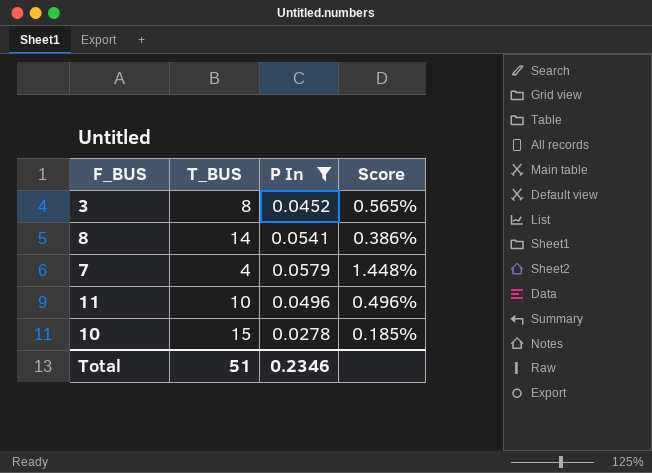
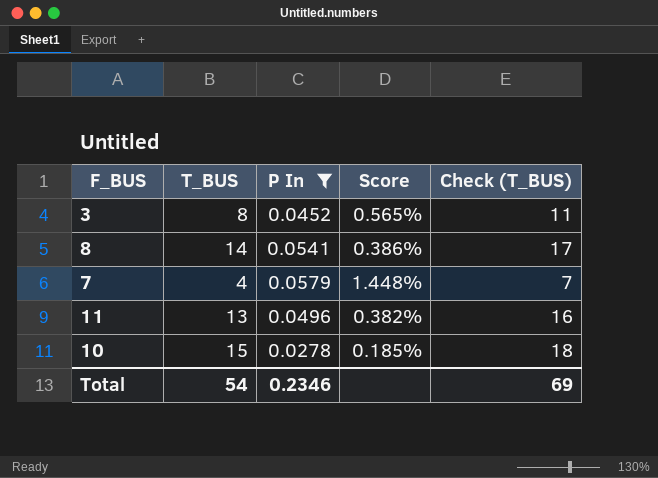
column Check (T_BUS) | formula: none -> [T_BUS] + 3
11 | T_BUS: 10 -> 13
11 | Score: 0.496% -> 0.382%
Total | T_BUS: 51 -> 54

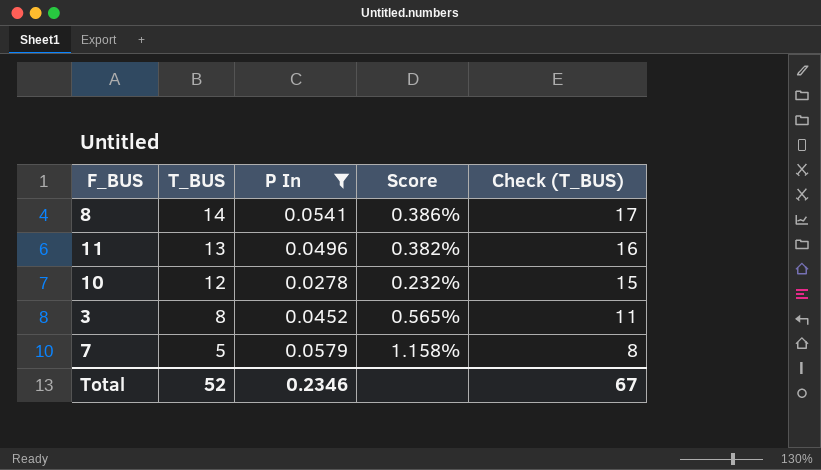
row order: none -> T_BUS descending
10 | T_BUS: 15 -> 12
10 | Score: 0.185% -> 0.232%
10 | Check (T_BUS): 18 -> 15
7 | T_BUS: 4 -> 5
7 | Score: 1.448% -> 1.158%
7 | Check (T_BUS): 7 -> 8
Total | T_BUS: 54 -> 52
Total | Check (T_BUS): 69 -> 67

